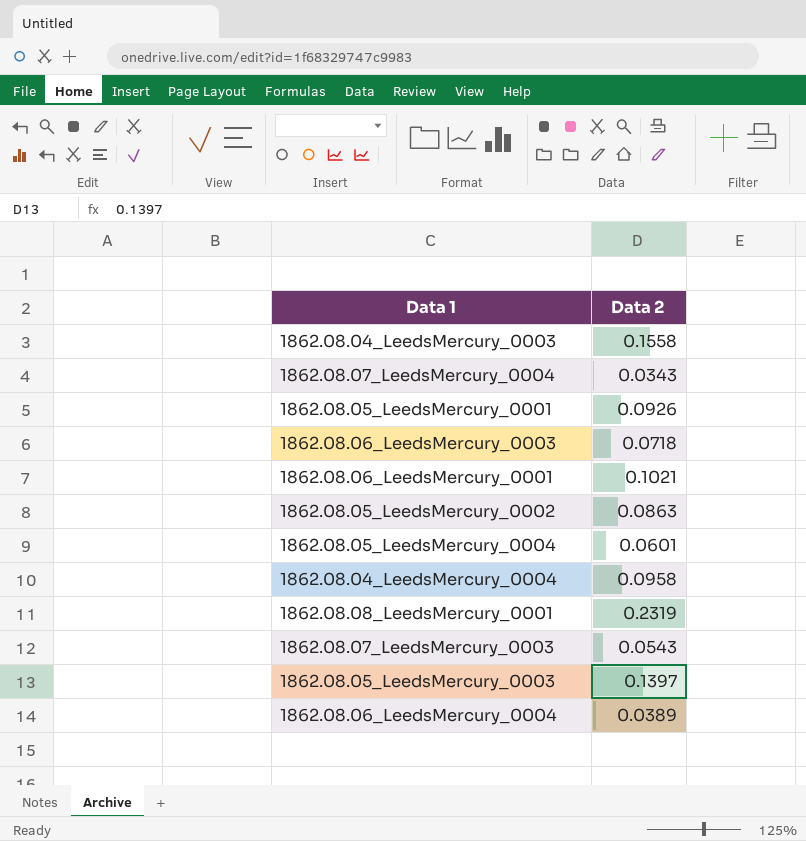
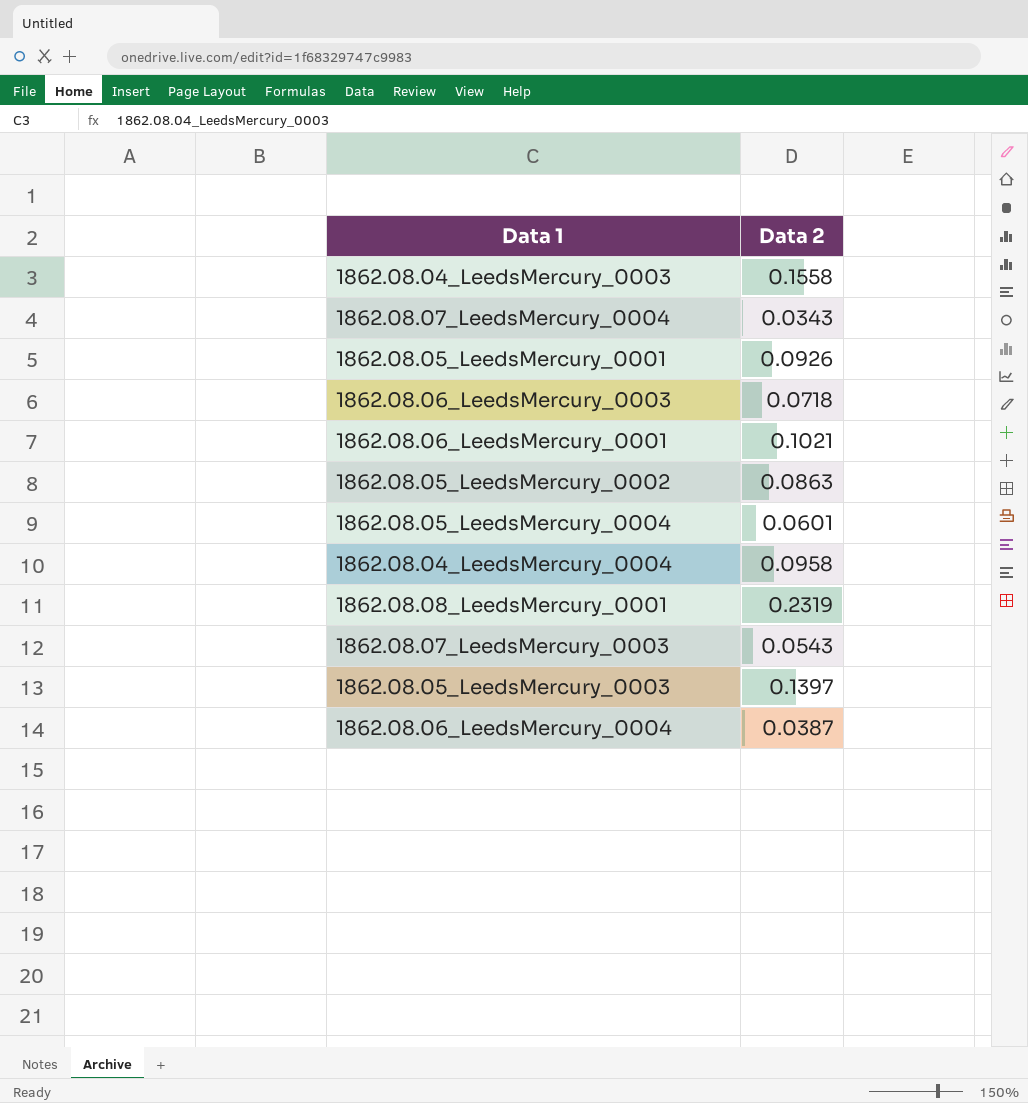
1862.08.06_LeedsMercury_0004 | Data 2: 0.0389 -> 0.0387

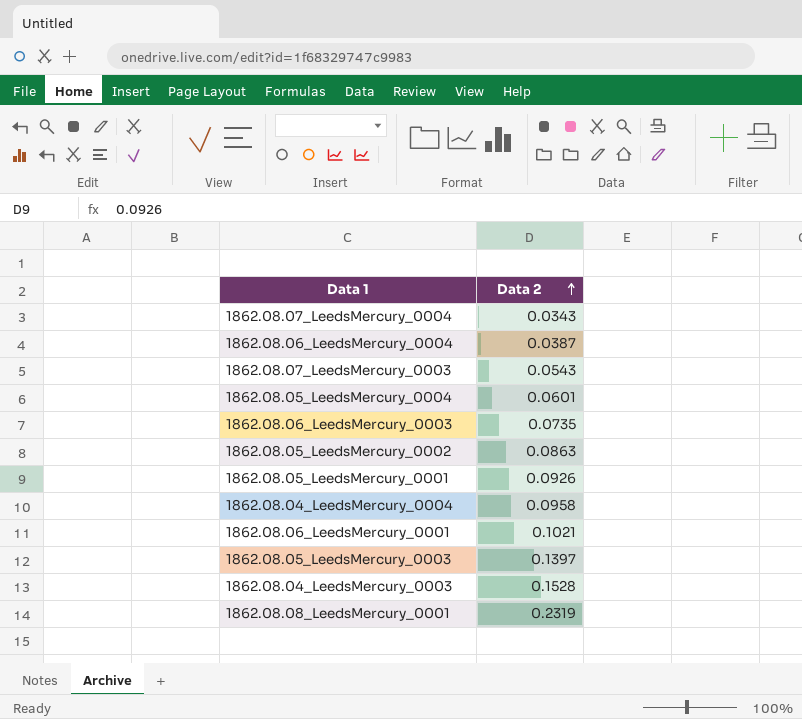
row order: none -> Data 2 ascending
1862.08.06_LeedsMercury_0003 | Data 2: 0.0718 -> 0.0735
1862.08.04_LeedsMercury_0003 | Data 2: 0.1558 -> 0.1528

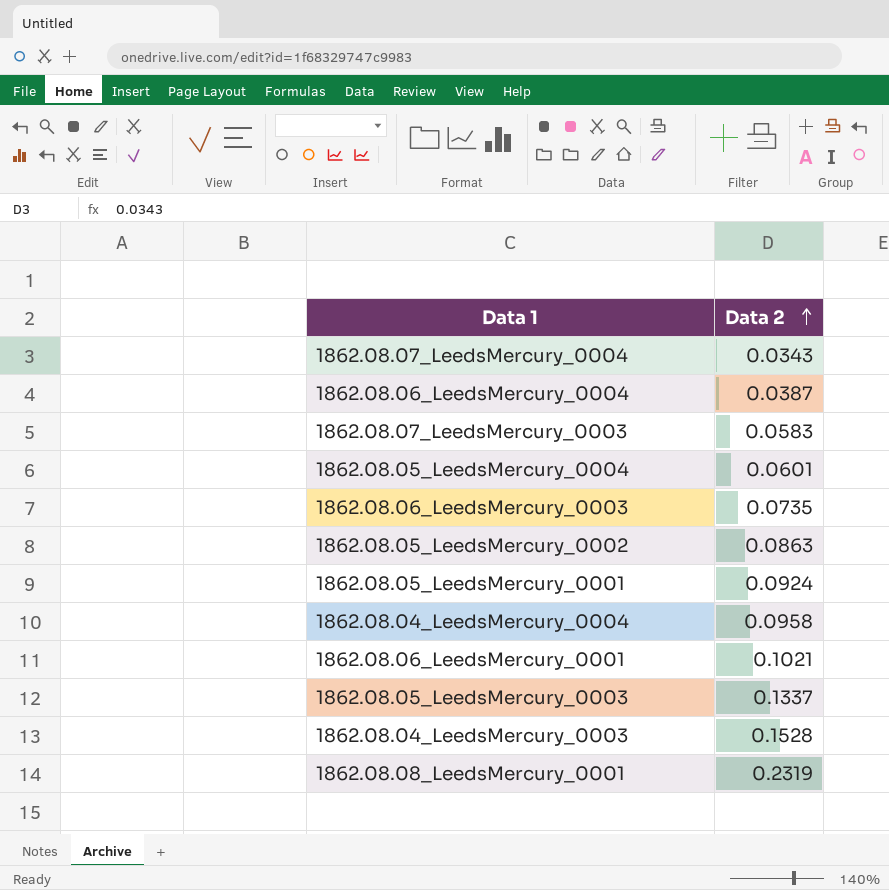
1862.08.07_LeedsMercury_0003 | Data 2: 0.0543 -> 0.0583
1862.08.05_LeedsMercury_0001 | Data 2: 0.0926 -> 0.0924
1862.08.05_LeedsMercury_0003 | Data 2: 0.1397 -> 0.1337

